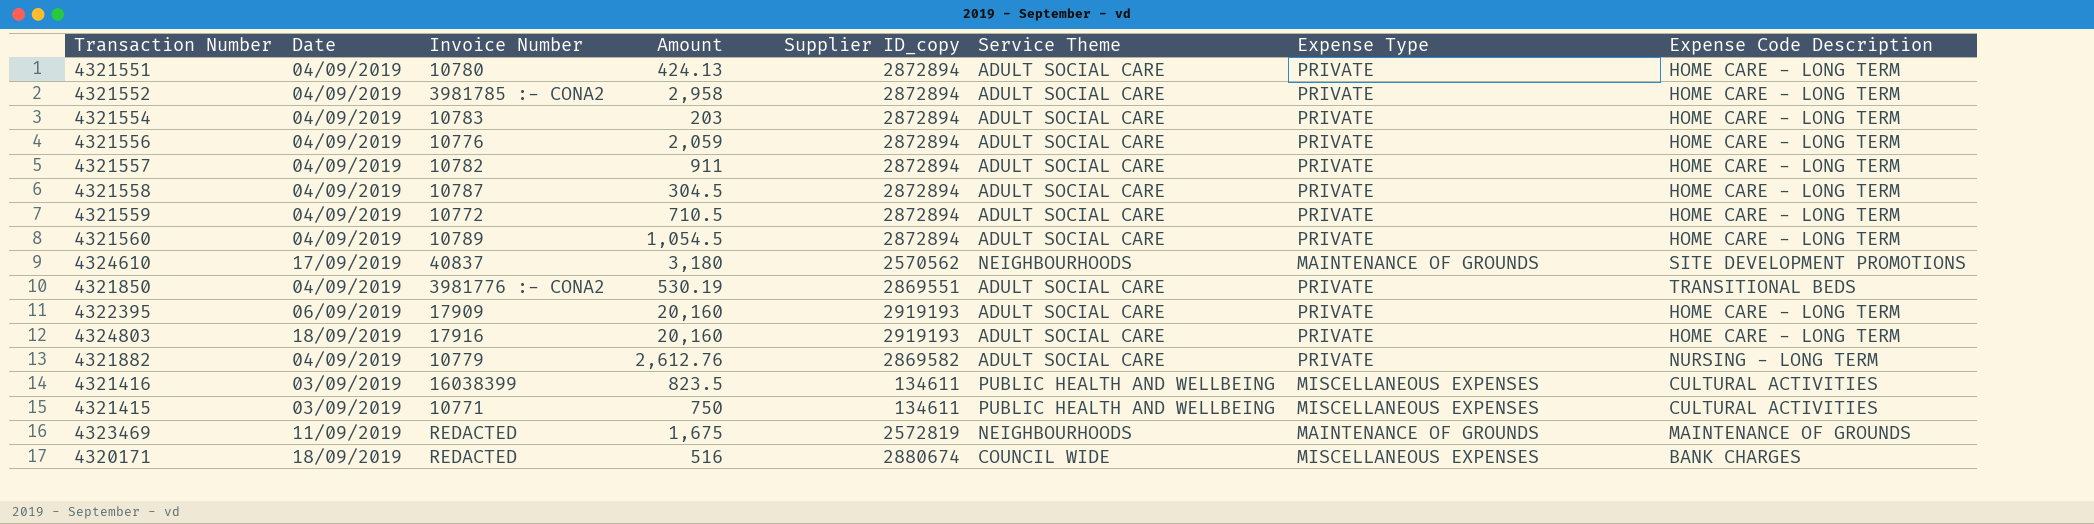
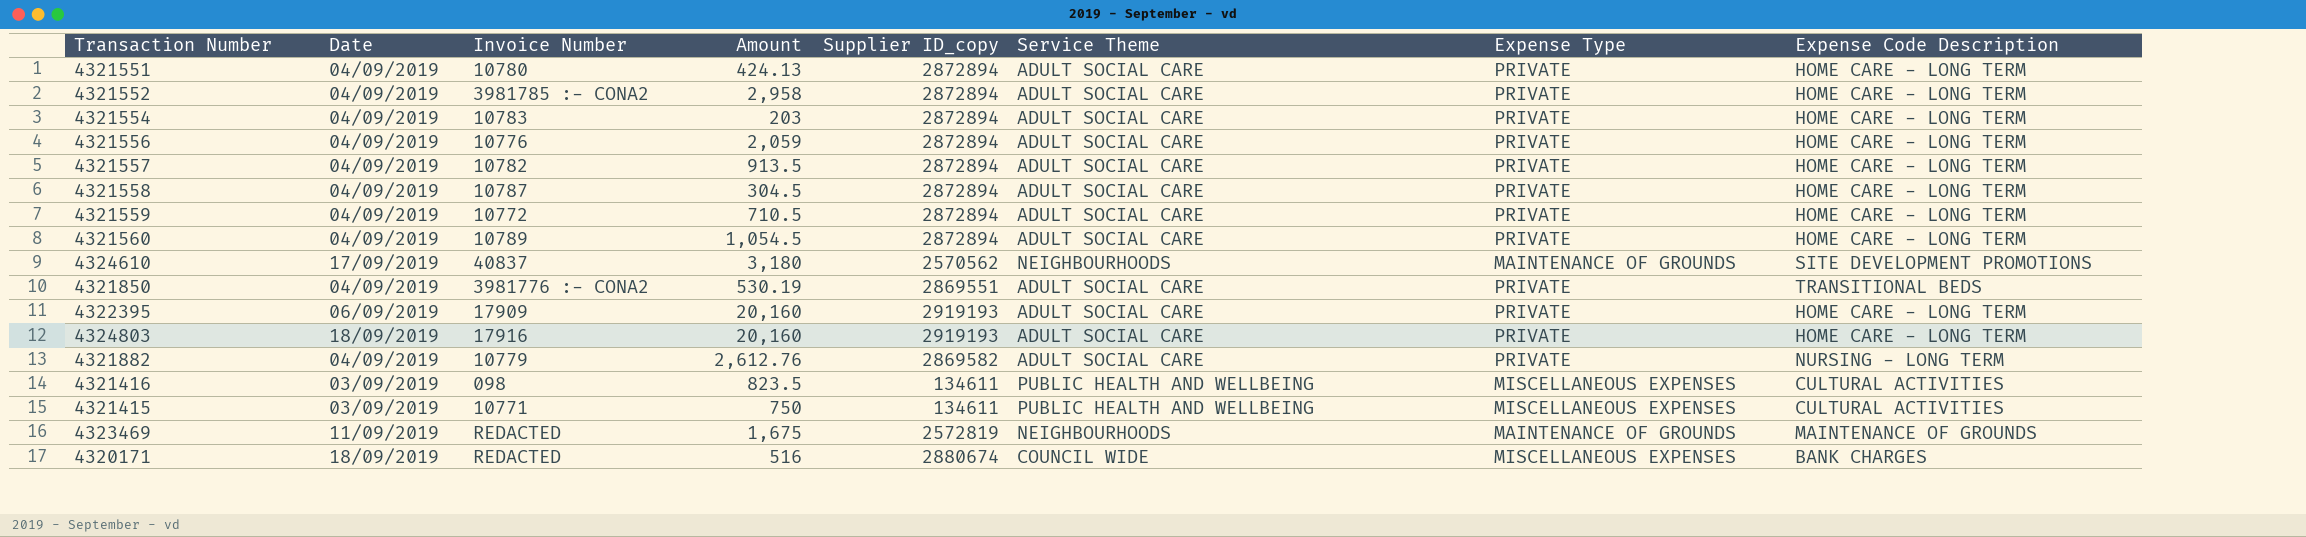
4321557 | Amount: 911 -> 913.5
4321416 | Invoice Number: 16038399 -> 098

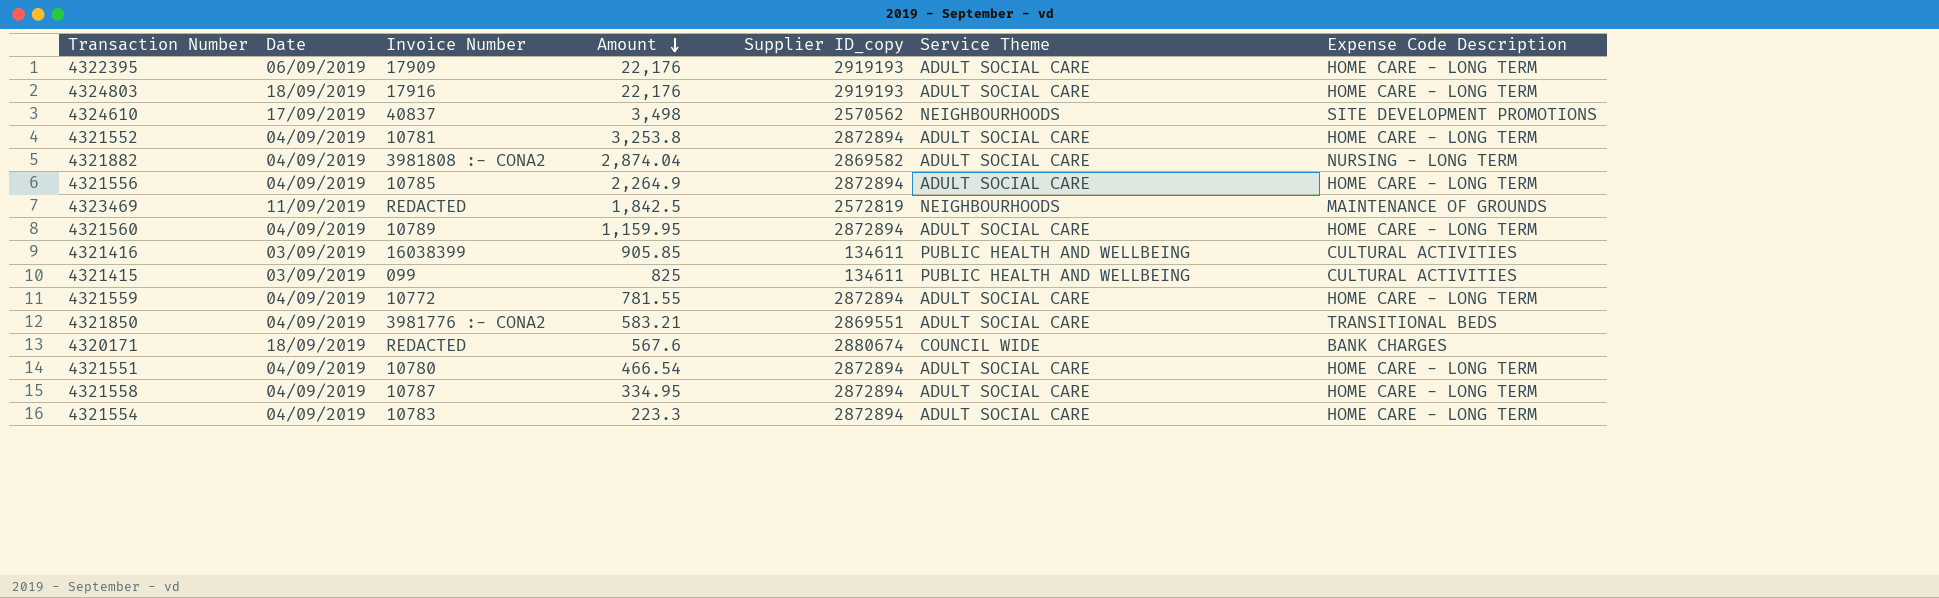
row order: none -> Amount descending
column Expense Type | position: 7 -> none
row 4321557: 04/09/2019 | 10782 | 913.5 | 2872894 | ADULT SOCIAL CARE | PRIVATE | HOME CARE - LONG TERM -> none
4322395 | Amount: 20,160 -> 22,176
4324803 | Amount: 20,160 -> 22,176
4324610 | Amount: 3,180 -> 3,498
4321552 | Invoice Number: 3981785 :- CONA2 -> 10781
4321552 | Amount: 2,958 -> 3,253.8
4321882 | Invoice Number: 10779 -> 3981808 :- CONA2
4321882 | Amount: 2,612.76 -> 2,874.04
4321556 | Invoice Number: 10776 -> 10785
4321556 | Amount: 2,059 -> 2,264.9
4323469 | Amount: 1,675 -> 1,842.5
4321560 | Amount: 1,054.5 -> 1,159.95
4321416 | Invoice Number: 098 -> 16038399
4321416 | Amount: 823.5 -> 905.85
4321415 | Invoice Number: 10771 -> 099
4321415 | Amount: 750 -> 825
4321559 | Amount: 710.5 -> 781.55
4321850 | Amount: 530.19 -> 583.21
4320171 | Amount: 516 -> 567.6
4321551 | Amount: 424.13 -> 466.54
4321558 | Amount: 304.5 -> 334.95
4321554 | Amount: 203 -> 223.3

